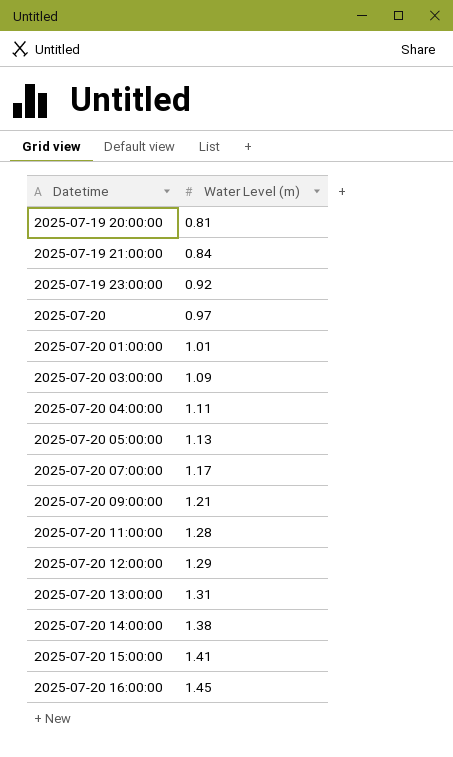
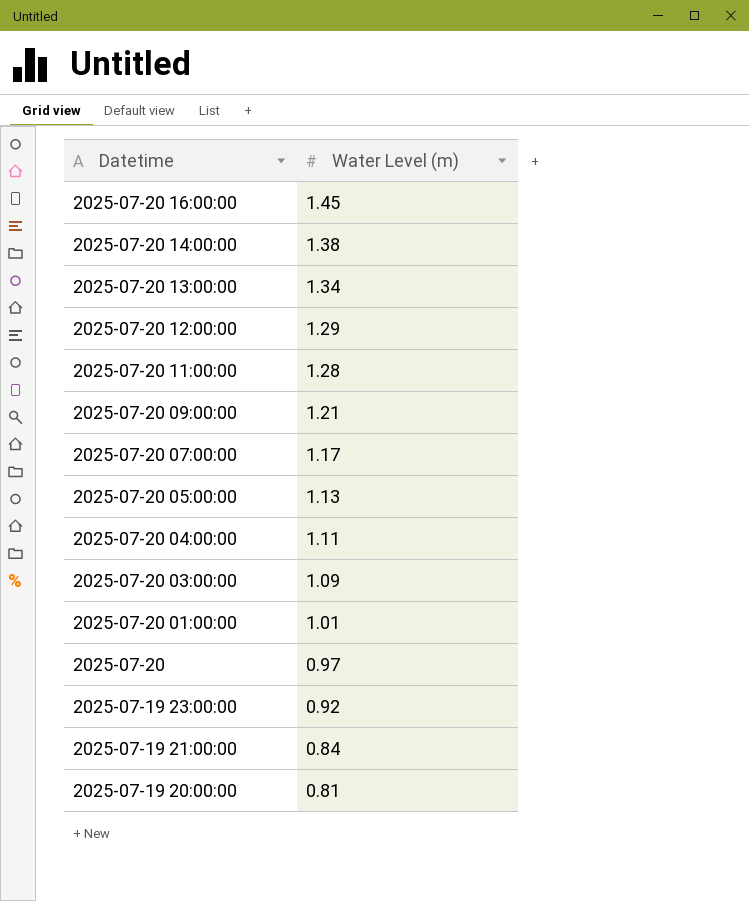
row order: Datetime ascending -> Datetime descending
row 2025-07-20 15:00:00: 1.41 -> none
2025-07-20 13:00:00 | Water Level (m): 1.31 -> 1.34

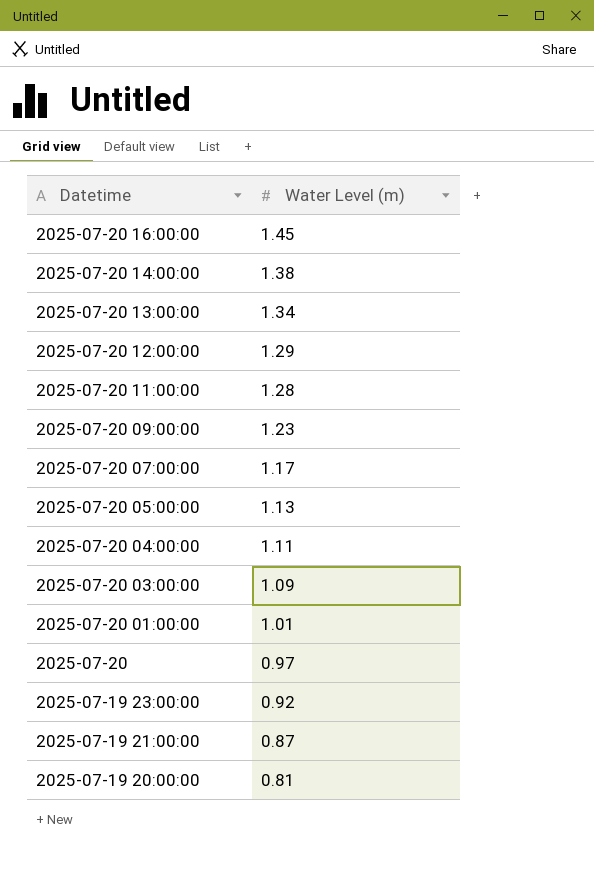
2025-07-20 09:00:00 | Water Level (m): 1.21 -> 1.23
2025-07-19 21:00:00 | Water Level (m): 0.84 -> 0.87

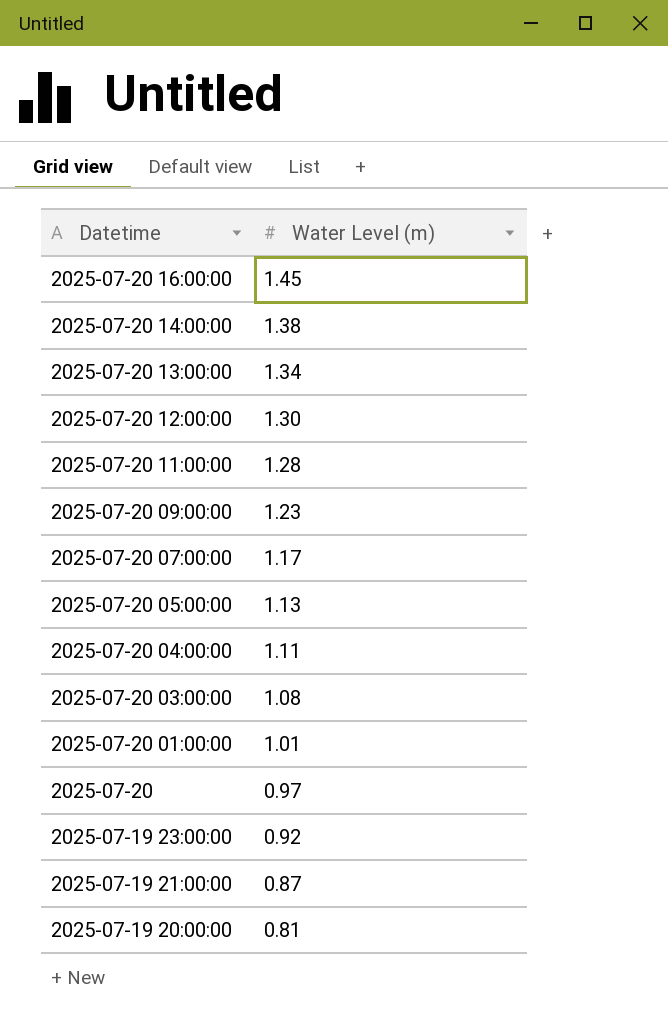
2025-07-20 12:00:00 | Water Level (m): 1.29 -> 1.30
2025-07-20 03:00:00 | Water Level (m): 1.09 -> 1.08

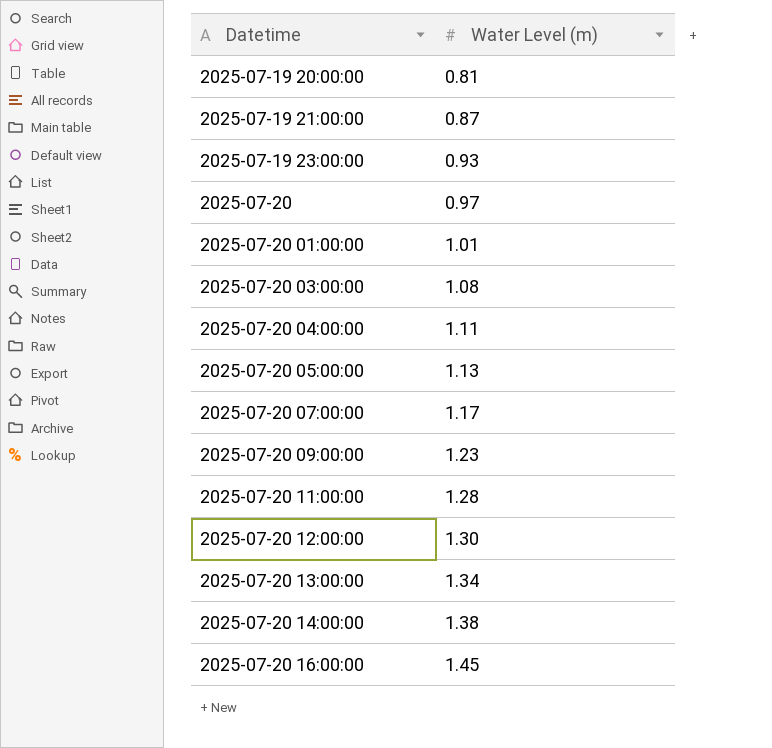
row order: Datetime descending -> Datetime ascending
2025-07-19 23:00:00 | Water Level (m): 0.92 -> 0.93

